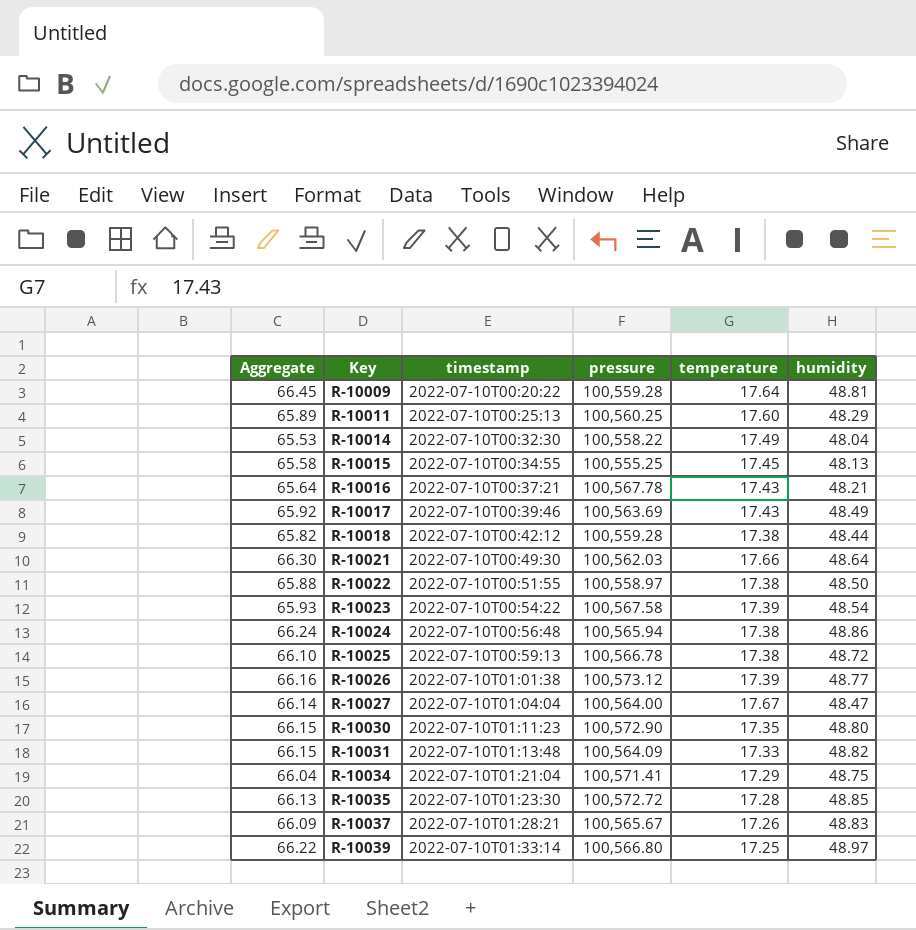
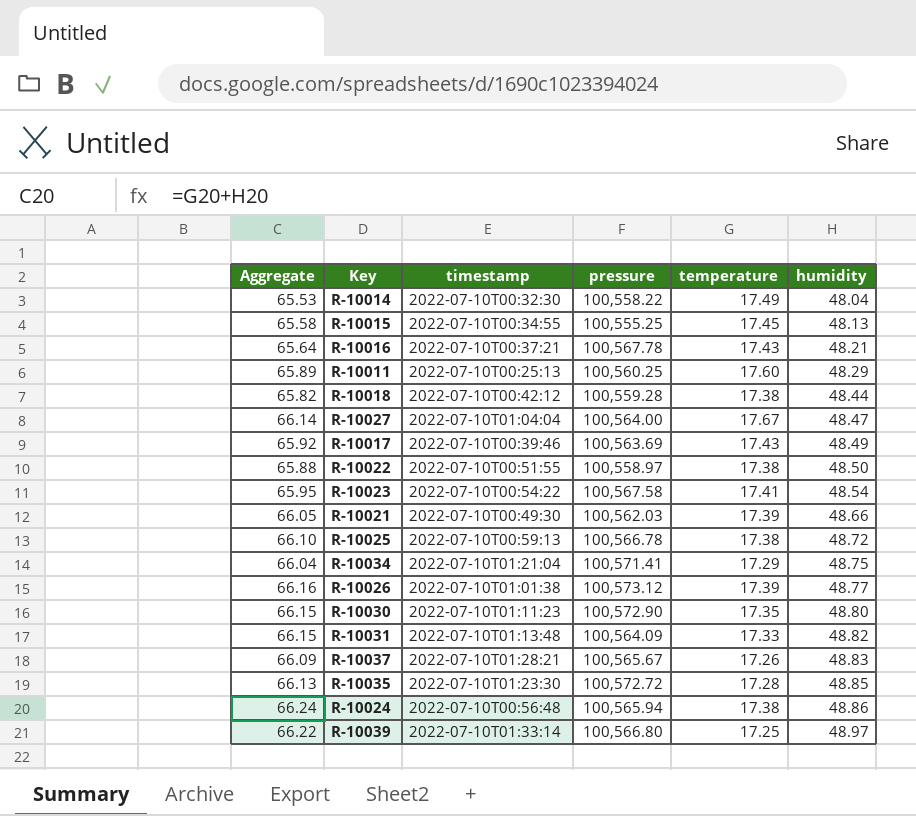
row order: Key ascending -> humidity ascending
row R-10009: 66.45 | 2022-07-10T00:20:22 | 100,559.28 | 17.64 | 48.81 -> none
R-10023 | Aggregate: 65.93 -> 65.95
R-10023 | temperature: 17.39 -> 17.41
R-10021 | Aggregate: 66.30 -> 66.05
R-10021 | temperature: 17.66 -> 17.39
R-10021 | humidity: 48.64 -> 48.66

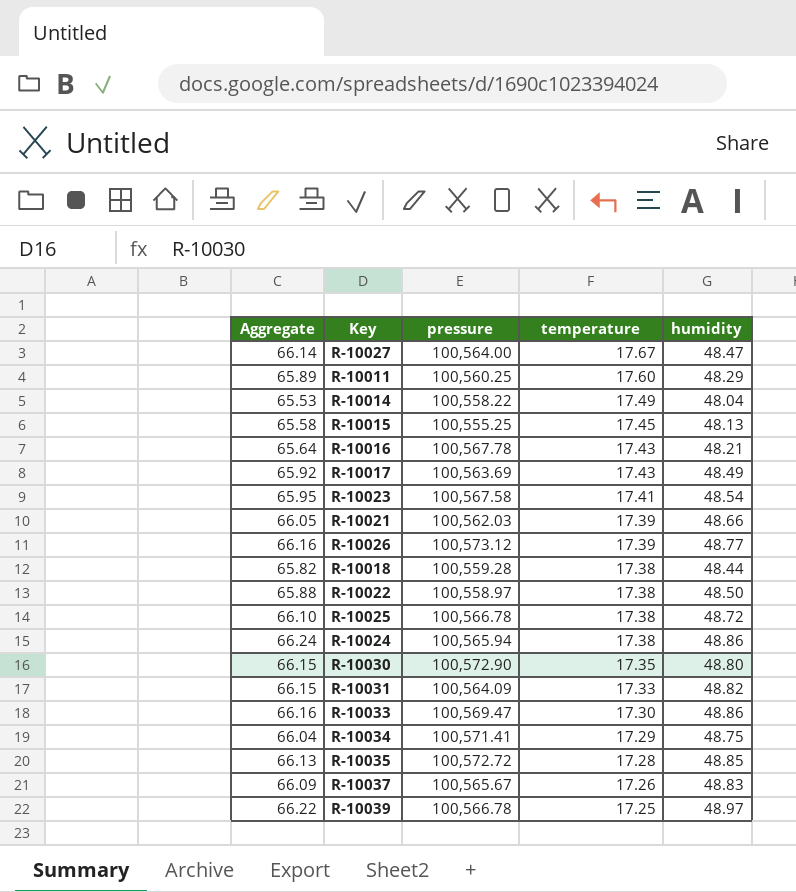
row order: humidity ascending -> temperature descending
column timestamp | position: 3 -> none
row R-10033: none -> 66.16 | 100,569.47 | 17.30 | 48.86
R-10039 | pressure: 100,566.80 -> 100,566.78

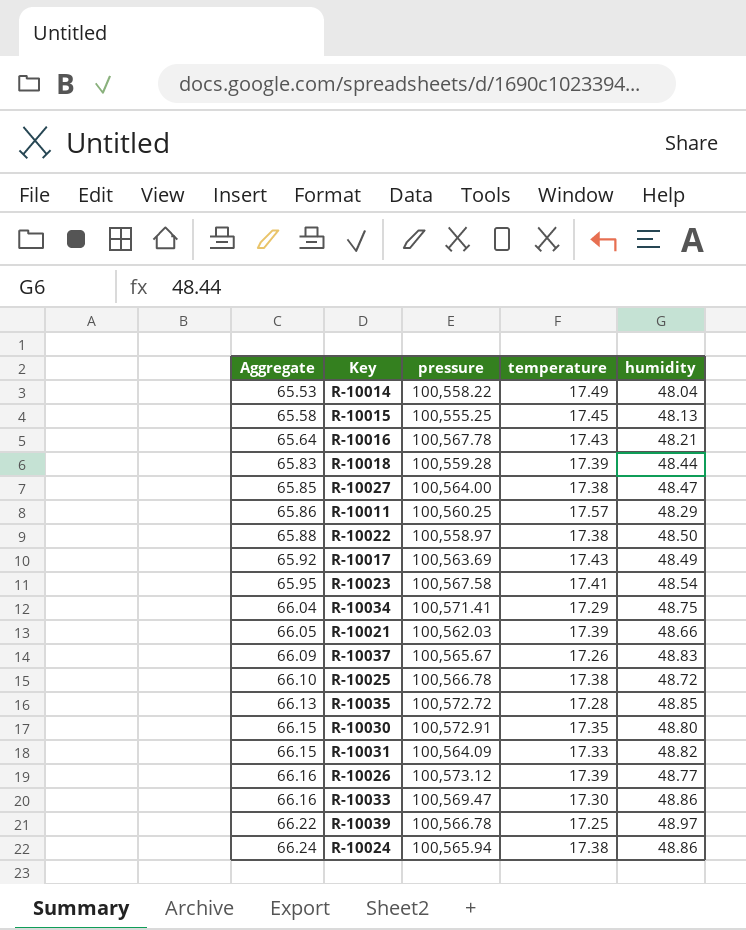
row order: temperature descending -> Aggregate ascending
R-10018 | Aggregate: 65.82 -> 65.83
R-10018 | temperature: 17.38 -> 17.39
R-10027 | Aggregate: 66.14 -> 65.85
R-10027 | temperature: 17.67 -> 17.38
R-10011 | Aggregate: 65.89 -> 65.86
R-10011 | temperature: 17.60 -> 17.57
R-10030 | pressure: 100,572.90 -> 100,572.91

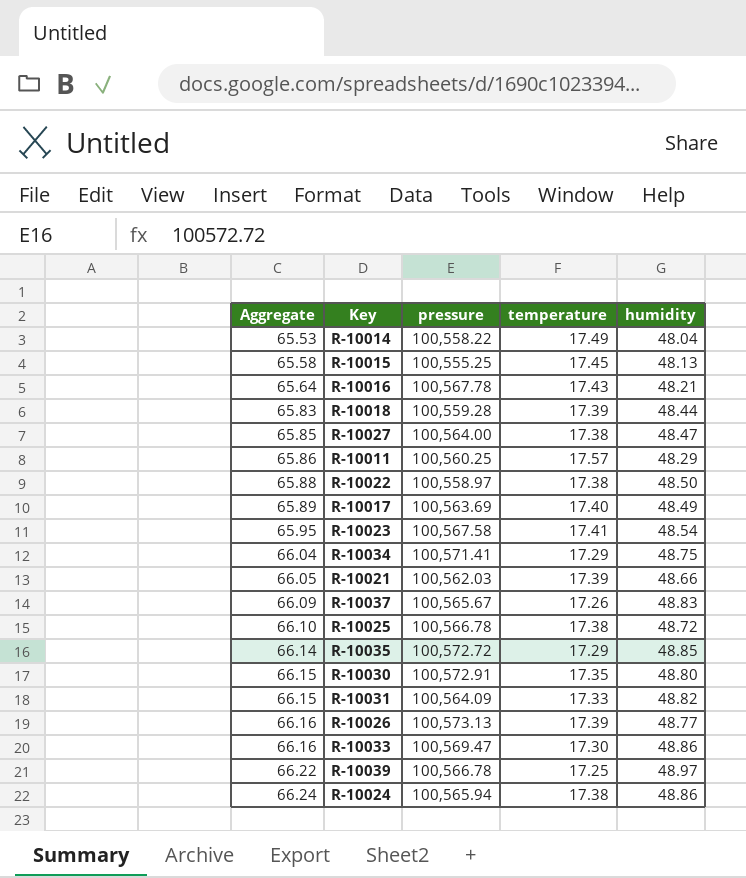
R-10017 | Aggregate: 65.92 -> 65.89
R-10017 | temperature: 17.43 -> 17.40
R-10035 | Aggregate: 66.13 -> 66.14
R-10035 | temperature: 17.28 -> 17.29
R-10026 | pressure: 100,573.12 -> 100,573.13

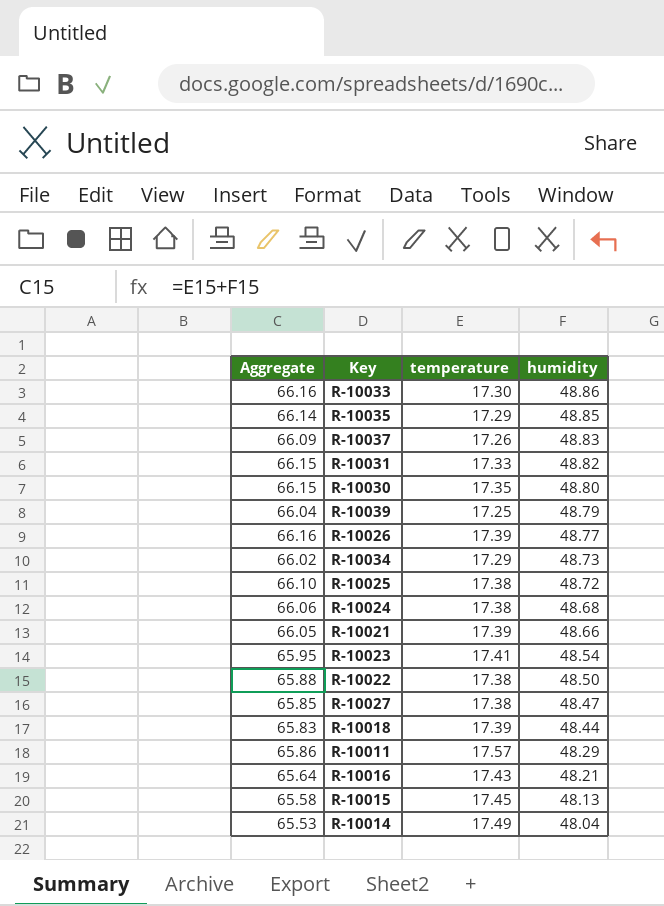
row order: Aggregate ascending -> humidity descending
column pressure | position: 3 -> none
row R-10017: 65.89 | 100,563.69 | 17.40 | 48.49 -> none
R-10039 | Aggregate: 66.22 -> 66.04
R-10039 | humidity: 48.97 -> 48.79
R-10034 | Aggregate: 66.04 -> 66.02
R-10034 | humidity: 48.75 -> 48.73
R-10024 | Aggregate: 66.24 -> 66.06
R-10024 | humidity: 48.86 -> 48.68

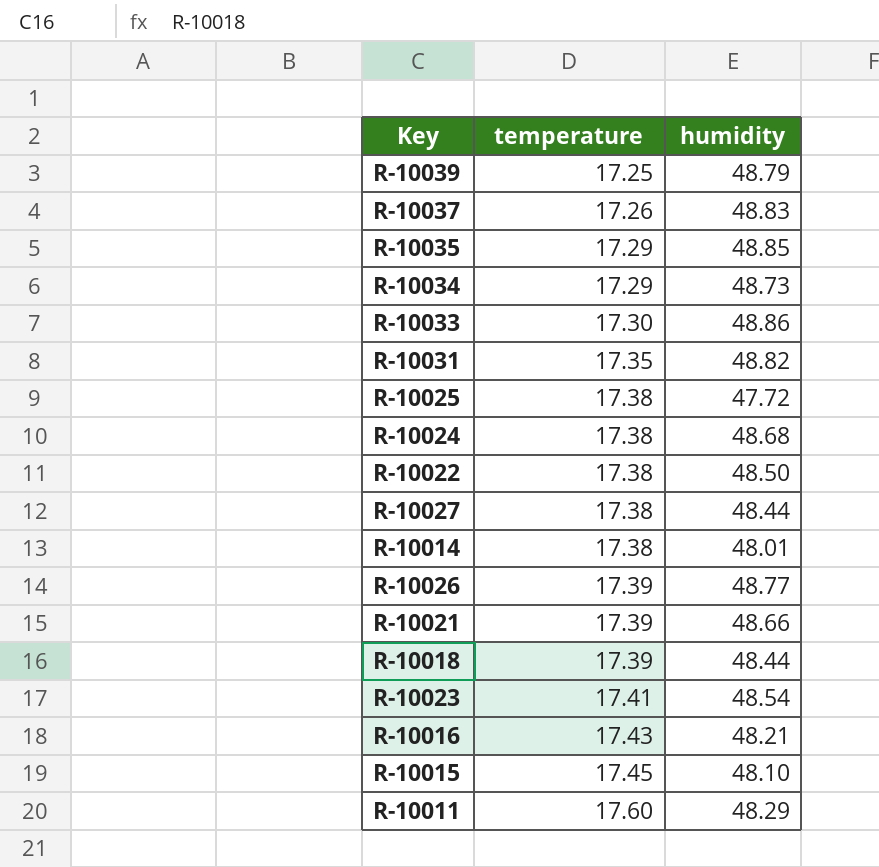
row order: humidity descending -> temperature ascending
column Aggregate | formula: [temperature] + [humidity] -> none
row R-10030: 66.15 | 17.35 | 48.80 -> none
R-10031 | temperature: 17.33 -> 17.35
R-10025 | humidity: 48.72 -> 47.72
R-10027 | humidity: 48.47 -> 48.44
R-10014 | temperature: 17.49 -> 17.38
R-10014 | humidity: 48.04 -> 48.01
R-10015 | humidity: 48.13 -> 48.10
R-10011 | temperature: 17.57 -> 17.60

